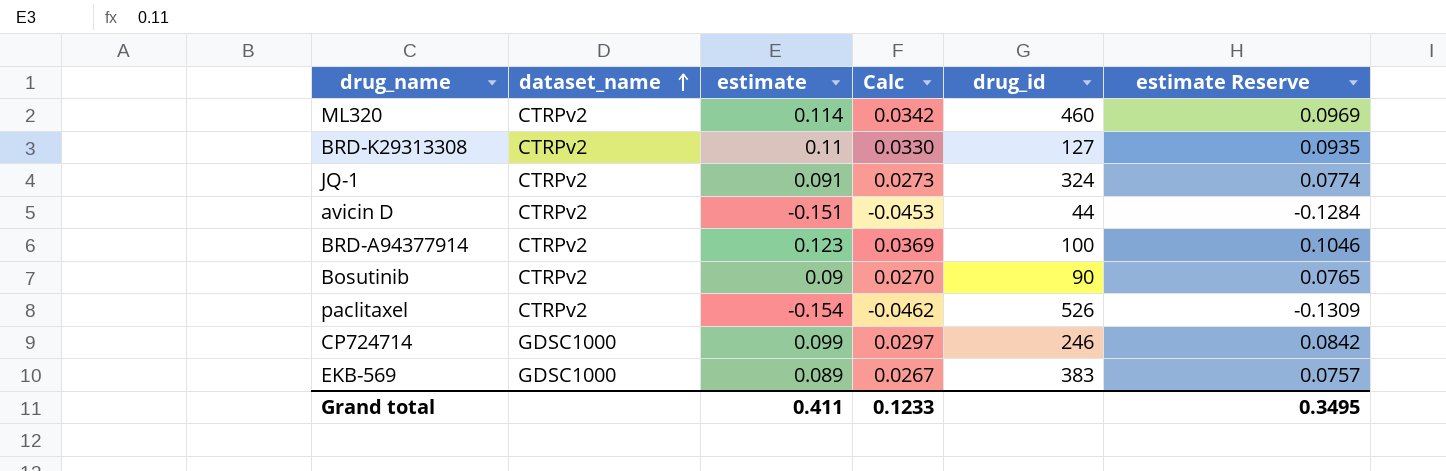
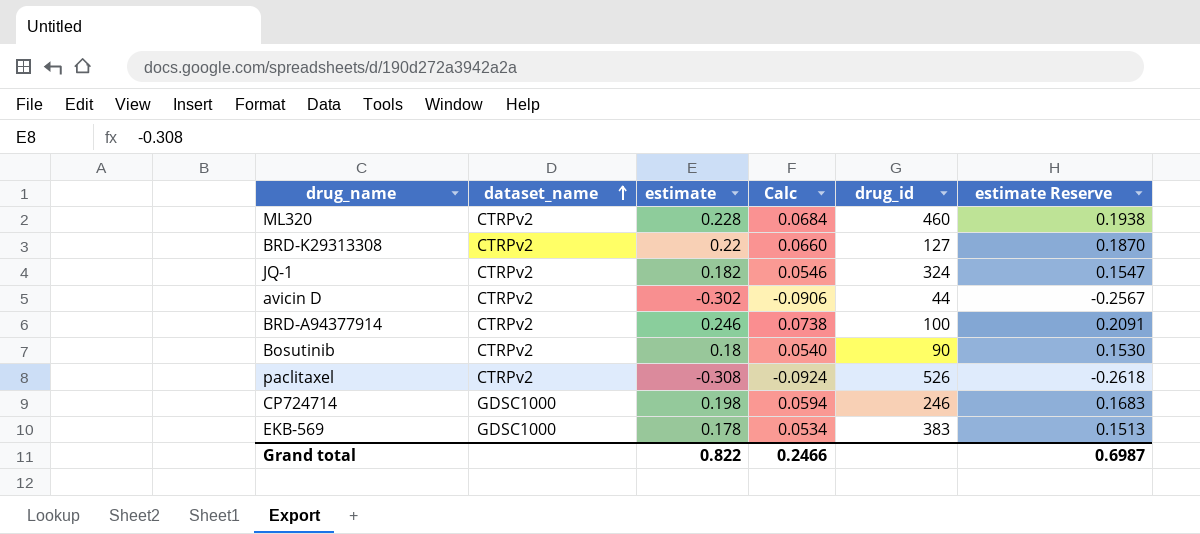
ML320 | estimate: 0.114 -> 0.228
ML320 | Calc: 0.0342 -> 0.0684
ML320 | estimate Reserve: 0.0969 -> 0.1938
BRD-K29313308 | estimate: 0.11 -> 0.22
BRD-K29313308 | Calc: 0.0330 -> 0.0660
BRD-K29313308 | estimate Reserve: 0.0935 -> 0.1870
JQ-1 | estimate: 0.091 -> 0.182
JQ-1 | Calc: 0.0273 -> 0.0546
JQ-1 | estimate Reserve: 0.0774 -> 0.1547
avicin D | estimate: -0.151 -> -0.302
avicin D | Calc: -0.0453 -> -0.0906
avicin D | estimate Reserve: -0.1284 -> -0.2567
BRD-A94377914 | estimate: 0.123 -> 0.246
BRD-A94377914 | Calc: 0.0369 -> 0.0738
BRD-A94377914 | estimate Reserve: 0.1046 -> 0.2091
Bosutinib | estimate: 0.09 -> 0.18
Bosutinib | Calc: 0.0270 -> 0.0540
Bosutinib | estimate Reserve: 0.0765 -> 0.1530
paclitaxel | estimate: -0.154 -> -0.308
paclitaxel | Calc: -0.0462 -> -0.0924
paclitaxel | estimate Reserve: -0.1309 -> -0.2618
CP724714 | estimate: 0.099 -> 0.198
CP724714 | Calc: 0.0297 -> 0.0594
CP724714 | estimate Reserve: 0.0842 -> 0.1683
EKB-569 | estimate: 0.089 -> 0.178
EKB-569 | Calc: 0.0267 -> 0.0534
EKB-569 | estimate Reserve: 0.0757 -> 0.1513
Grand total | estimate: 0.411 -> 0.822
Grand total | Calc: 0.1233 -> 0.2466
Grand total | estimate Reserve: 0.3495 -> 0.6987

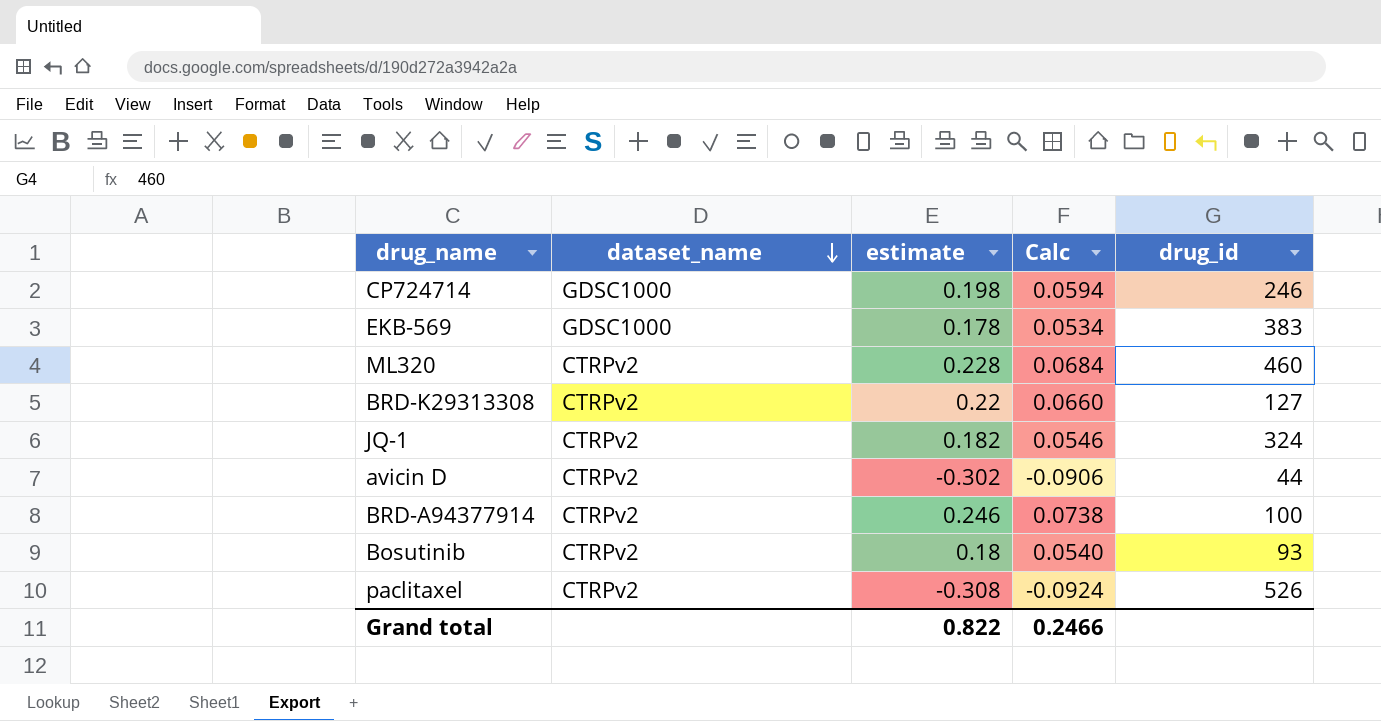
row order: dataset_name ascending -> dataset_name descending
column estimate Reserve | formula: [estimate] * 0.85 -> none
Bosutinib | drug_id: 90 -> 93

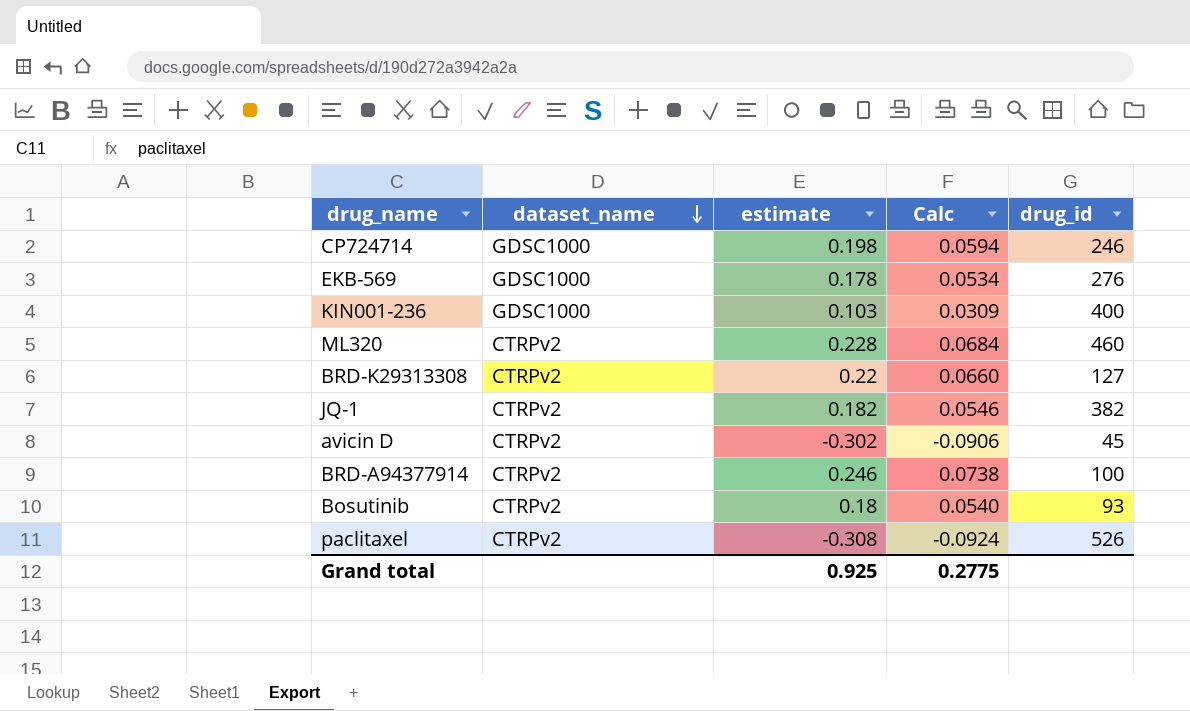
EKB-569 | drug_id: 383 -> 276
row KIN001-236: none -> GDSC1000 | 0.103 | 0.0309 | 400
JQ-1 | drug_id: 324 -> 382
avicin D | drug_id: 44 -> 45
Grand total | estimate: 0.822 -> 0.925
Grand total | Calc: 0.2466 -> 0.2775

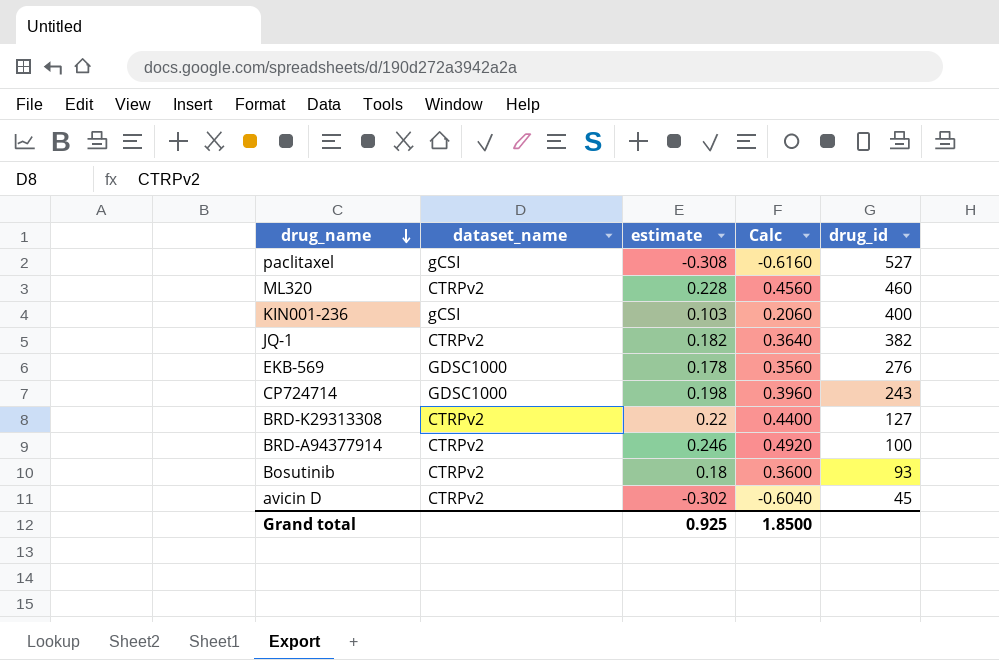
row order: dataset_name descending -> drug_name descending
column Calc | formula: [estimate] * 0.3 -> [estimate] * 2
paclitaxel | dataset_name: CTRPv2 -> gCSI
paclitaxel | drug_id: 526 -> 527
KIN001-236 | dataset_name: GDSC1000 -> gCSI
CP724714 | drug_id: 246 -> 243
Grand total | Calc: 0.2775 -> 1.8500

